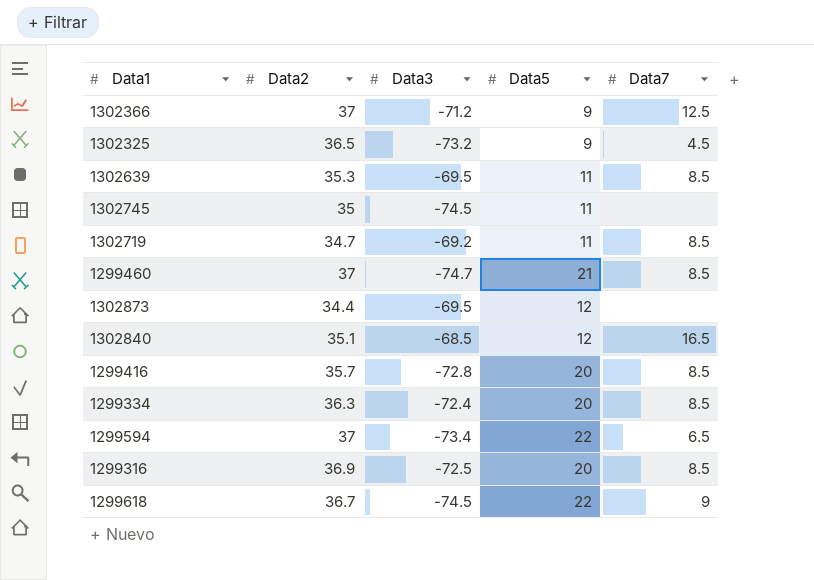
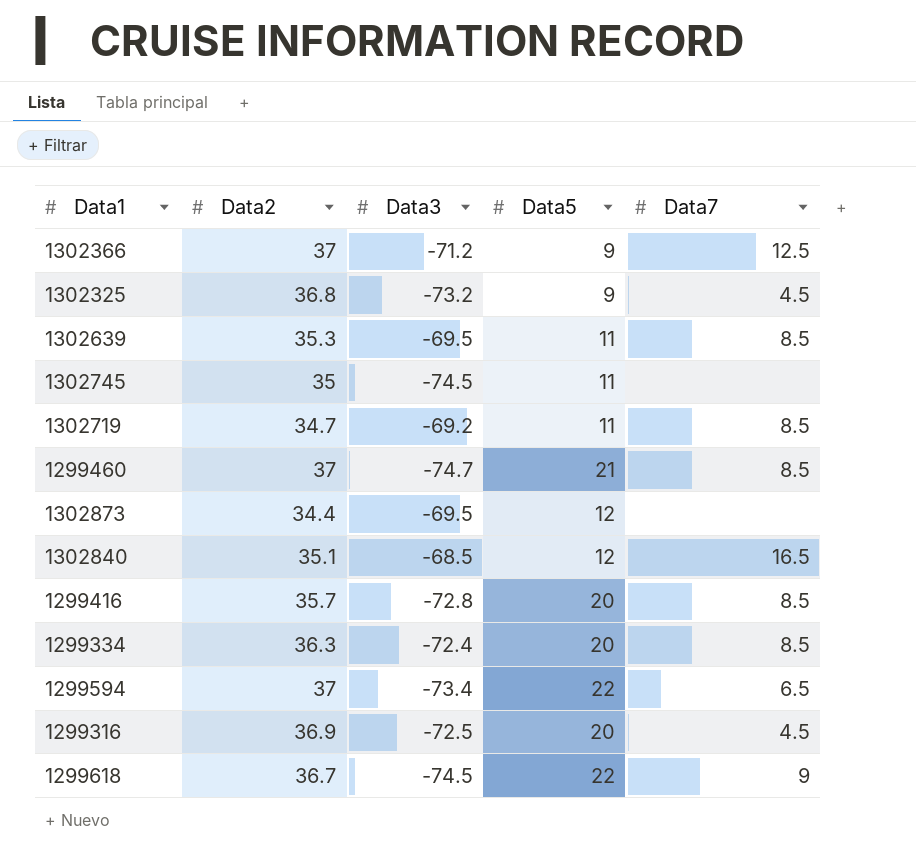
1302325 | Data2: 36.5 -> 36.8
1299316 | Data7: 8.5 -> 4.5

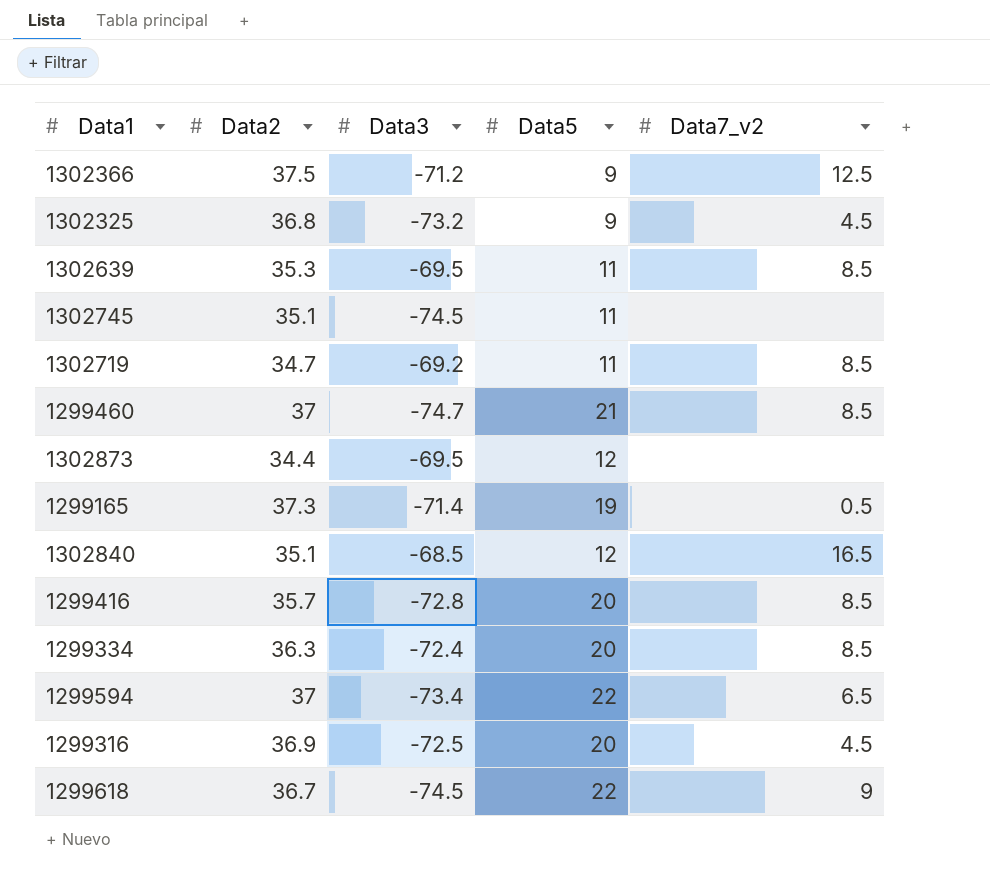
column name: Data7 -> Data7_v2
1302366 | Data2: 37 -> 37.5
1302745 | Data2: 35 -> 35.1
row 1299165: none -> 37.3 | -71.4 | 19 | 0.5

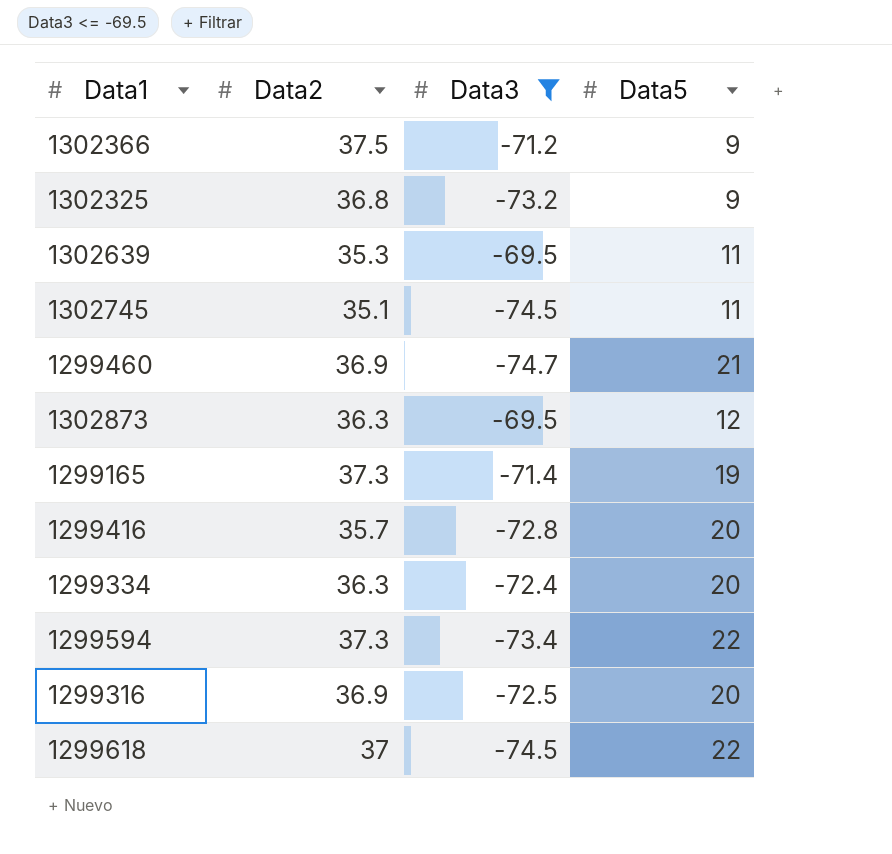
filter: none -> Data3 <= -69.5
column Data7_v2 | position: 5 -> none
1299460 | Data2: 37 -> 36.9
1302873 | Data2: 34.4 -> 36.3
1299594 | Data2: 37 -> 37.3
1299618 | Data2: 36.7 -> 37

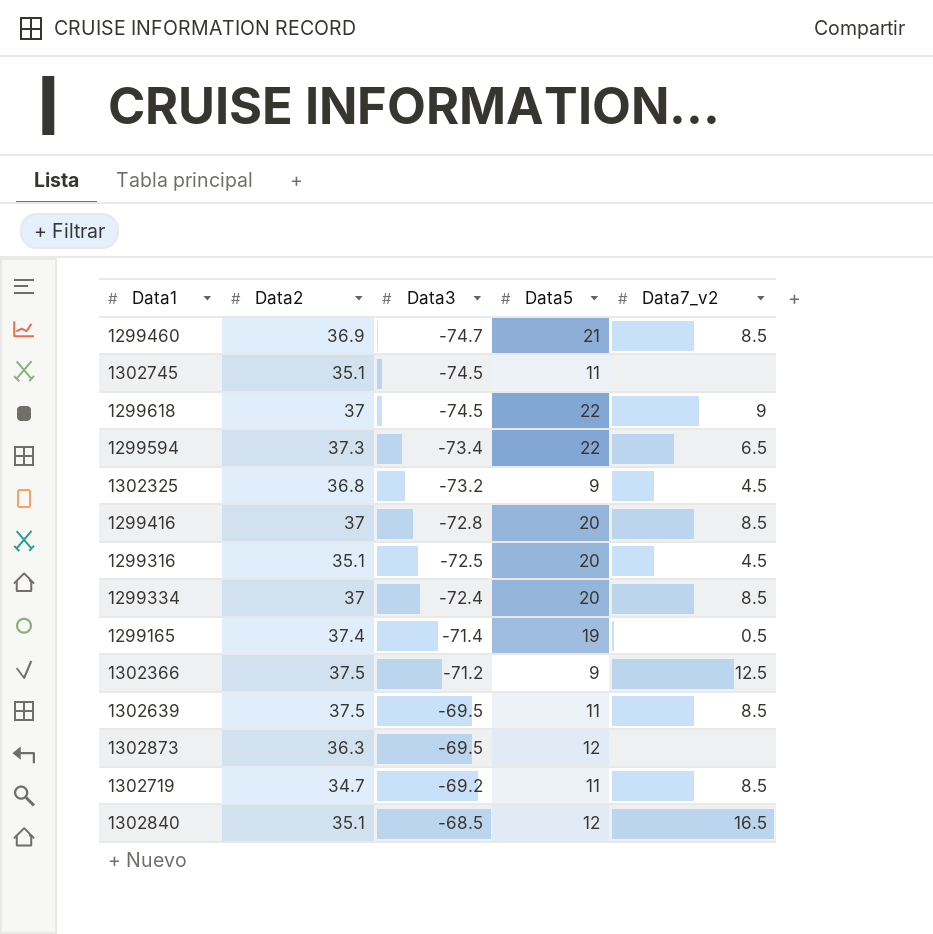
filter: Data3 <= -69.5 -> none
row order: none -> Data3 ascending
column Data7_v2 | position: none -> 5
1299416 | Data2: 35.7 -> 37
1299316 | Data2: 36.9 -> 35.1
1299334 | Data2: 36.3 -> 37
1299165 | Data2: 37.3 -> 37.4
1302639 | Data2: 35.3 -> 37.5

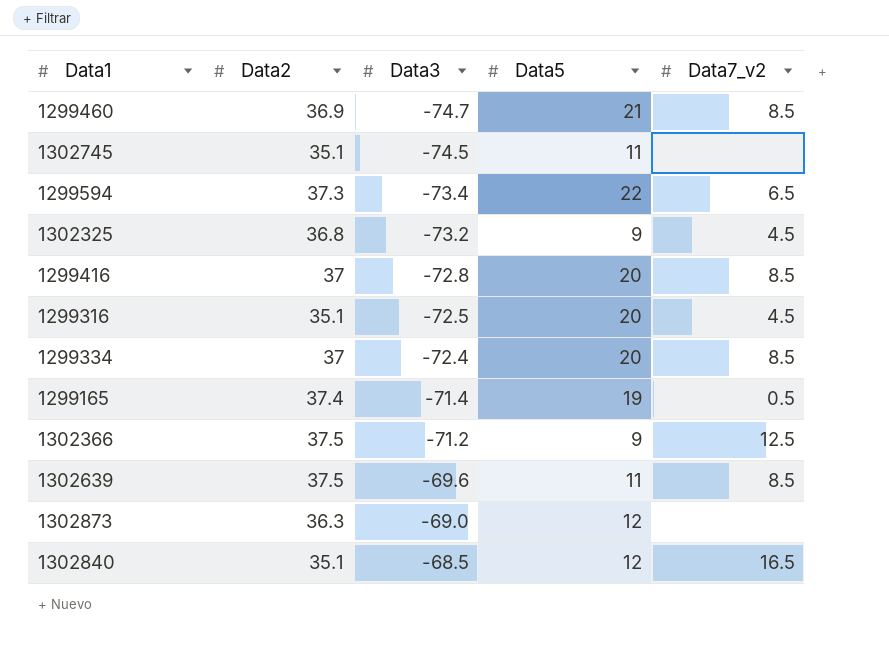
row 1299618: 37 | -74.5 | 22 | 9 -> none
row 1302719: 34.7 | -69.2 | 11 | 8.5 -> none
1302639 | Data3: -69.5 -> -69.6
1302873 | Data3: -69.5 -> -69.0

